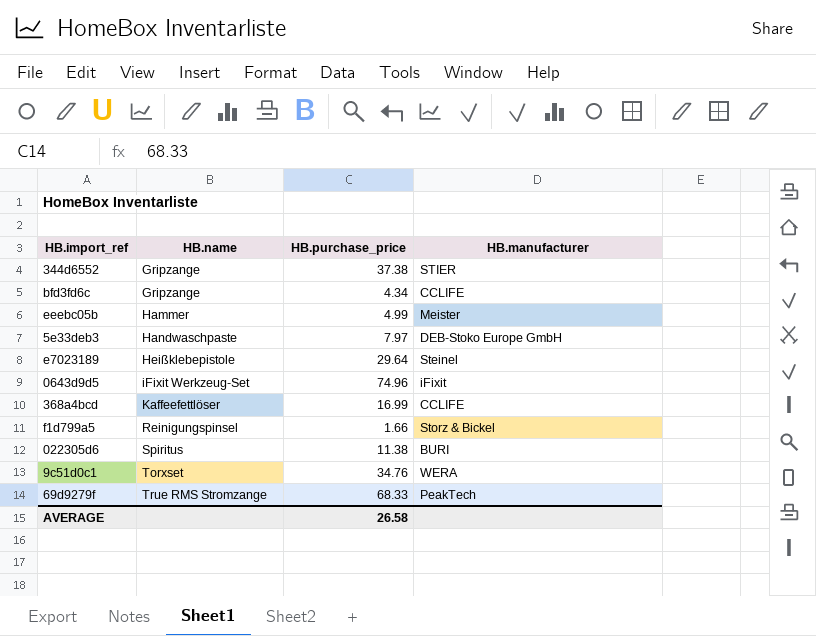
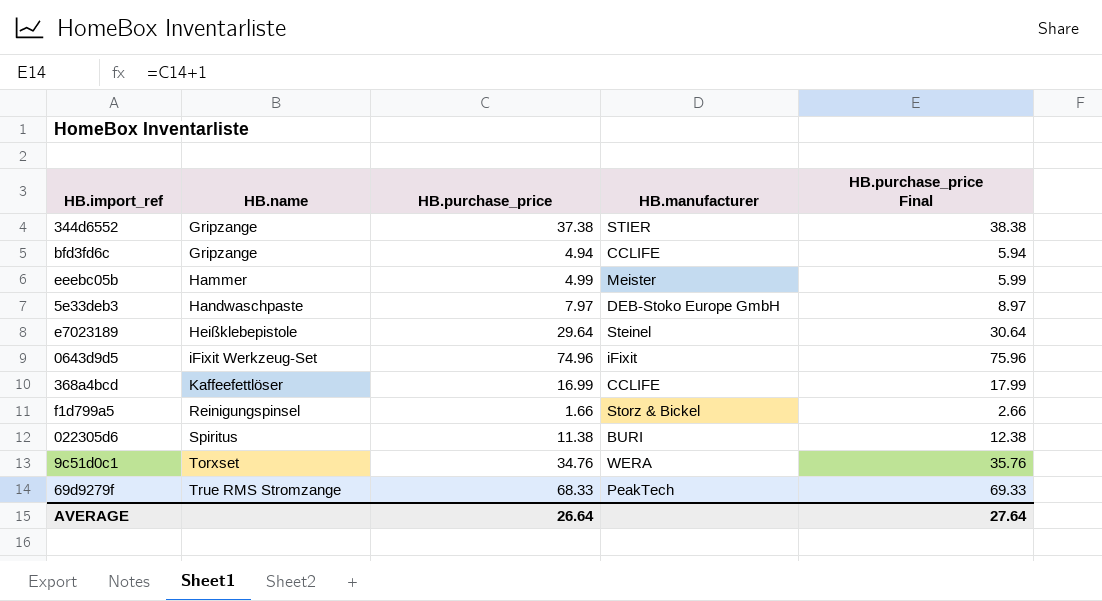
column HB.purchase_price Final | formula: none -> [HB.purchase_price] + 1
bfd3fd6c | HB.purchase_price: 4.34 -> 4.94
AVERAGE | HB.purchase_price: 26.58 -> 26.64

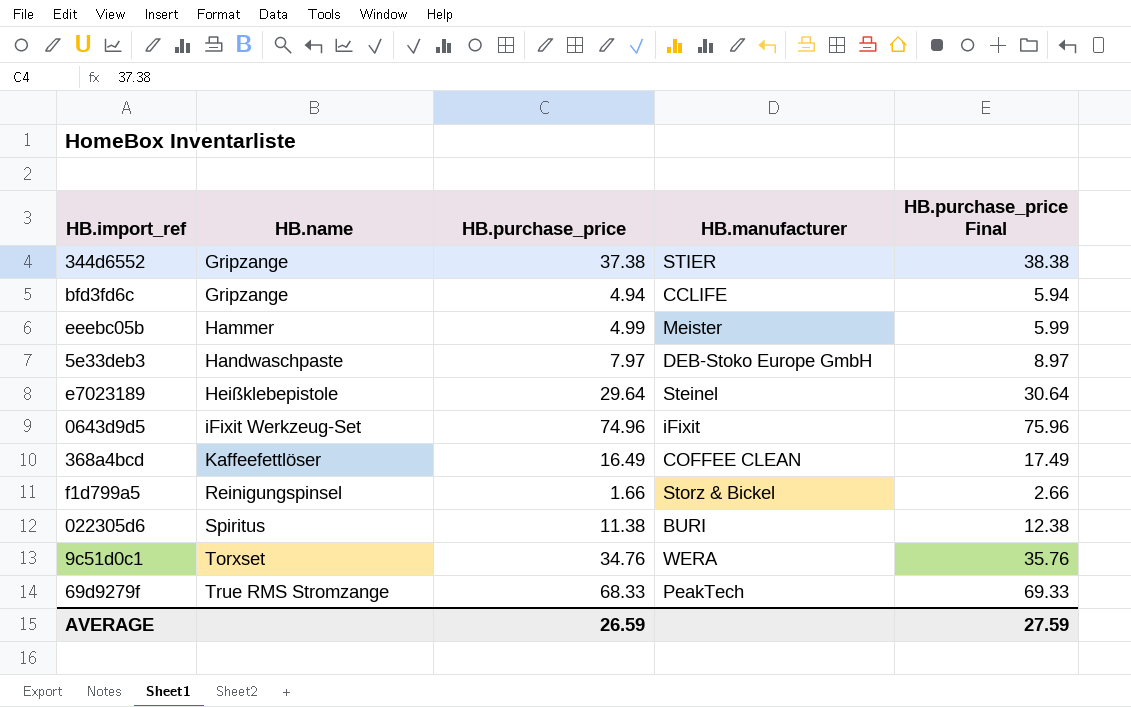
368a4bcd | HB.purchase_price: 16.99 -> 16.49
368a4bcd | HB.manufacturer: CCLIFE -> COFFEE CLEAN
368a4bcd | HB.purchase_price Final: 17.99 -> 17.49
AVERAGE | HB.purchase_price: 26.64 -> 26.59
AVERAGE | HB.purchase_price Final: 27.64 -> 27.59

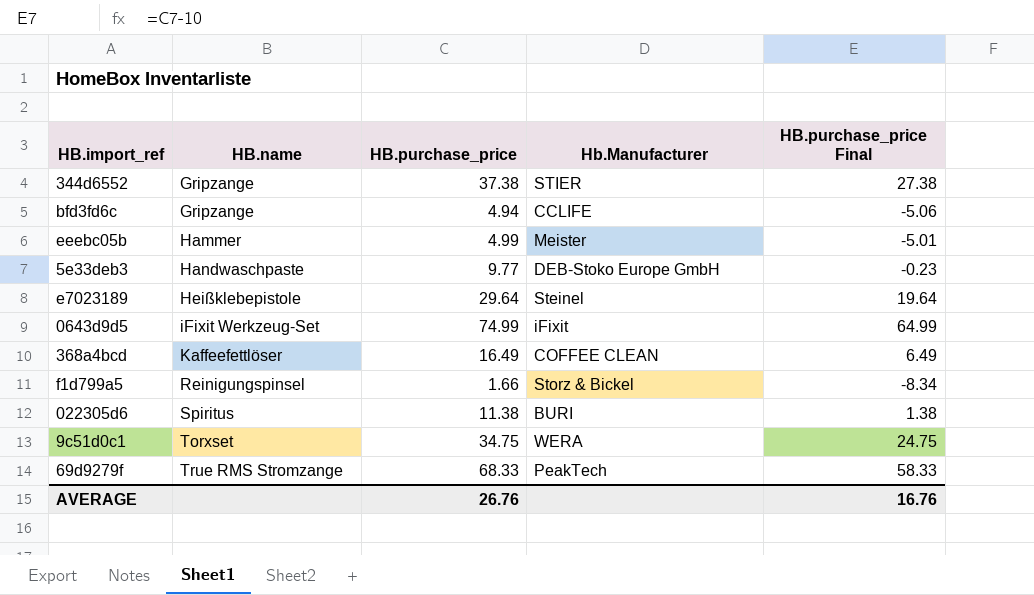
column name: HB.manufacturer -> Hb.Manufacturer
column HB.purchase_price Final | formula: [HB.purchase_price] + 1 -> [HB.purchase_price] - 10
5e33deb3 | HB.purchase_price: 7.97 -> 9.77
0643d9d5 | HB.purchase_price: 74.96 -> 74.99
9c51d0c1 | HB.purchase_price: 34.76 -> 34.75
AVERAGE | HB.purchase_price: 26.59 -> 26.76
AVERAGE | HB.purchase_price Final: 27.59 -> 16.76

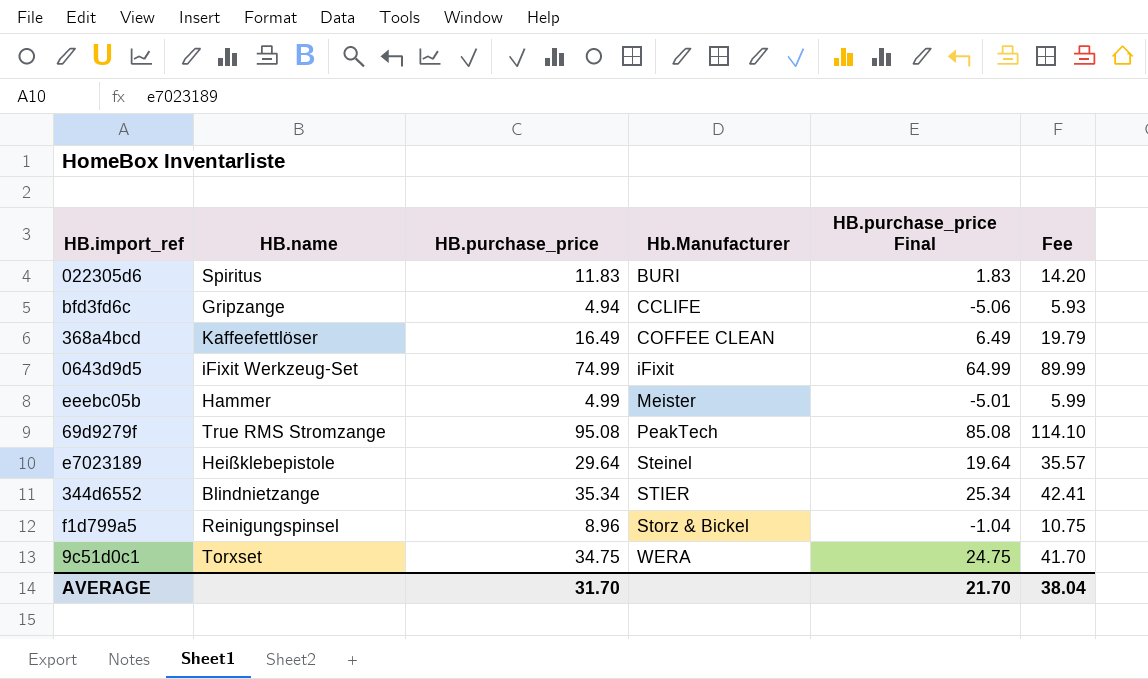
row order: HB.name ascending -> Hb.Manufacturer ascending
column Fee | formula: none -> [HB.purchase_price] * 1.2
row 5e33deb3: Handwaschpaste | 9.77 | DEB-Stoko Europe GmbH | -0.23 -> none
022305d6 | HB.purchase_price: 11.38 -> 11.83
022305d6 | HB.purchase_price Final: 1.38 -> 1.83
69d9279f | HB.purchase_price: 68.33 -> 95.08
69d9279f | HB.purchase_price Final: 58.33 -> 85.08
344d6552 | HB.name: Gripzange -> Blindnietzange
344d6552 | HB.purchase_price: 37.38 -> 35.34
344d6552 | HB.purchase_price Final: 27.38 -> 25.34
f1d799a5 | HB.purchase_price: 1.66 -> 8.96
f1d799a5 | HB.purchase_price Final: -8.34 -> -1.04
AVERAGE | HB.purchase_price: 26.76 -> 31.70
AVERAGE | HB.purchase_price Final: 16.76 -> 21.70

